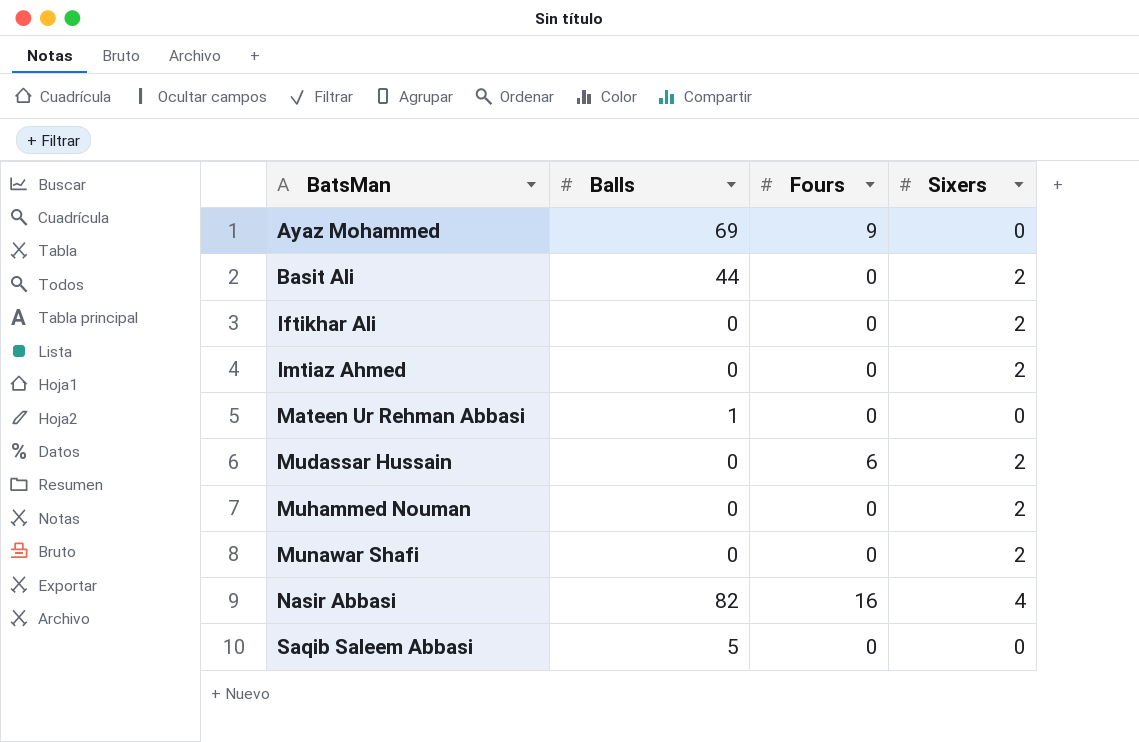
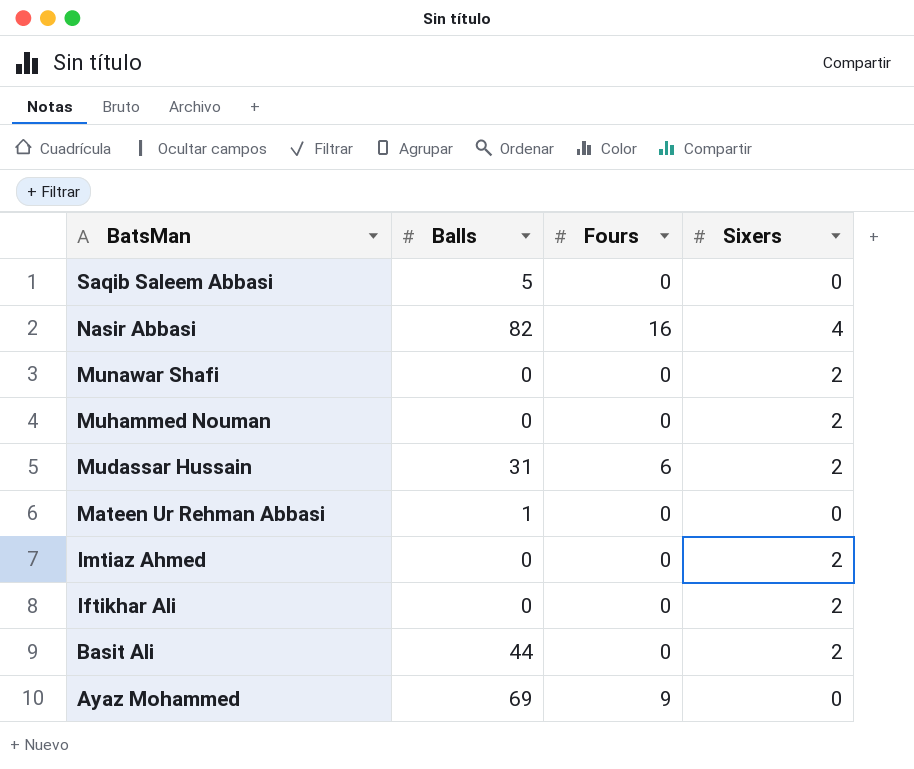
row order: BatsMan ascending -> BatsMan descending
Mudassar Hussain | Balls: 0 -> 31

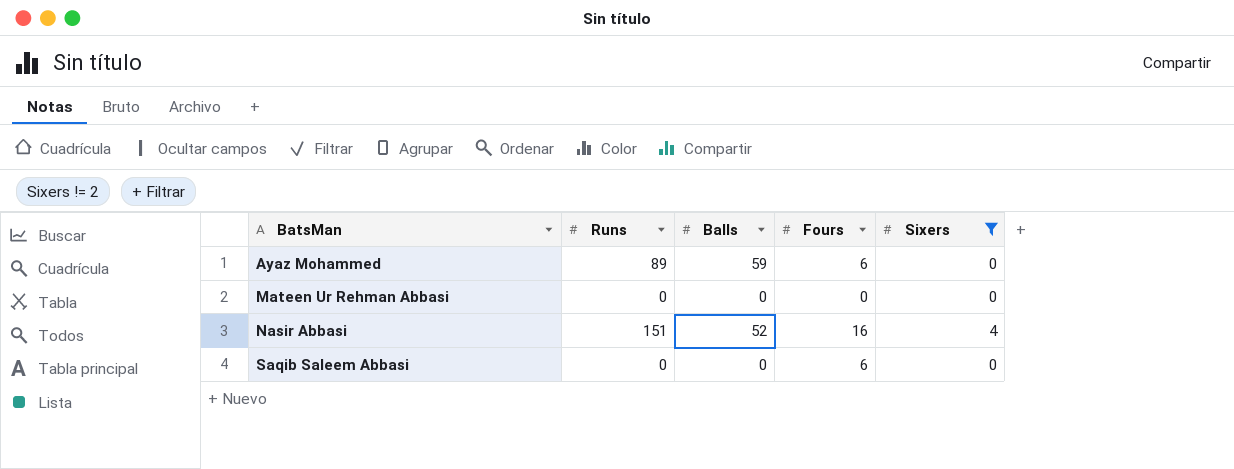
filter: none -> Sixers != 2
row order: BatsMan descending -> BatsMan ascending
column Runs | position: none -> 2
Ayaz Mohammed | Balls: 69 -> 59
Ayaz Mohammed | Fours: 9 -> 6
Mateen Ur Rehman Abbasi | Balls: 1 -> 0
Nasir Abbasi | Balls: 82 -> 52
Saqib Saleem Abbasi | Balls: 5 -> 0
Saqib Saleem Abbasi | Fours: 0 -> 6

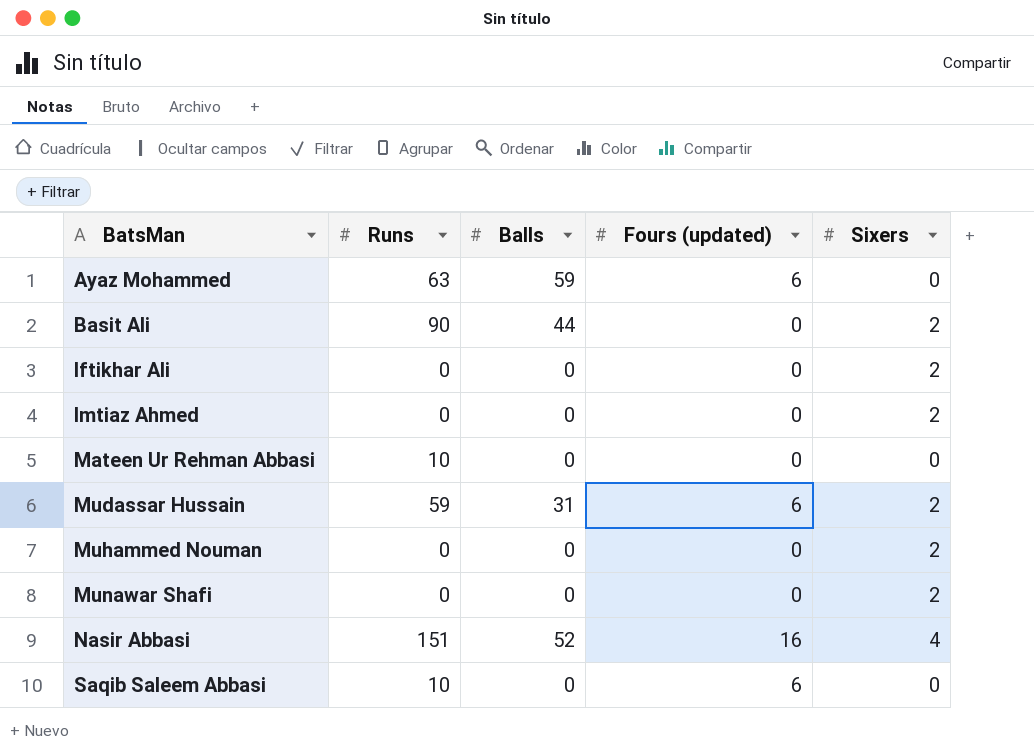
filter: Sixers != 2 -> none
column name: Fours -> Fours (updated)
Ayaz Mohammed | Runs: 89 -> 63
Mateen Ur Rehman Abbasi | Runs: 0 -> 10
Saqib Saleem Abbasi | Runs: 0 -> 10

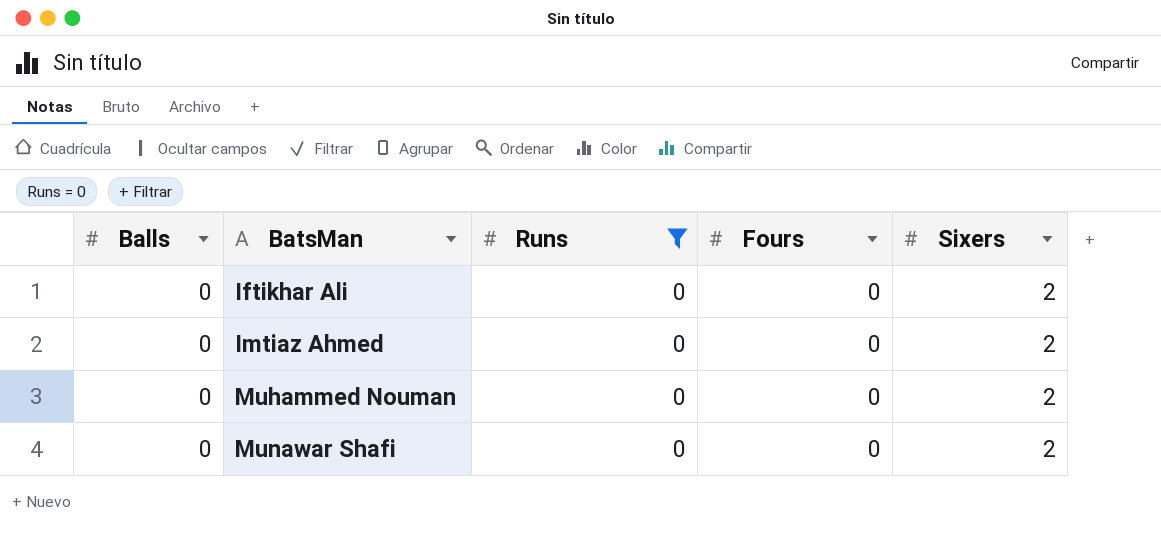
filter: none -> Runs = 0
column Balls | position: 3 -> 1
column name: Fours (updated) -> Fours

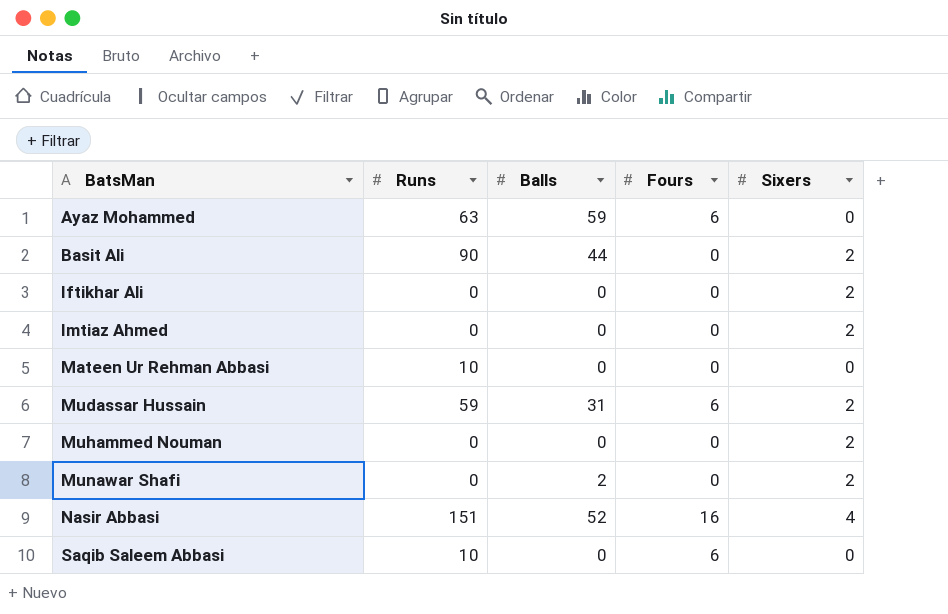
filter: Runs = 0 -> none
column Balls | position: 1 -> 3
Munawar Shafi | Balls: 0 -> 2

